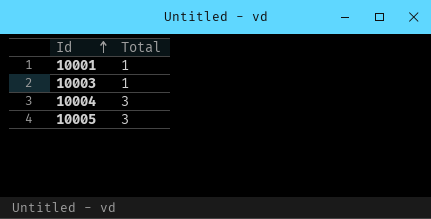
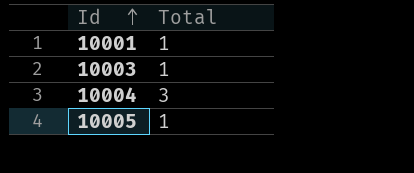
10005 | Total: 3 -> 1

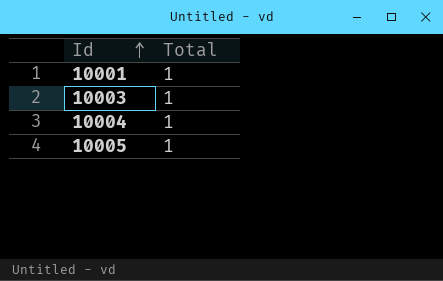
10004 | Total: 3 -> 1

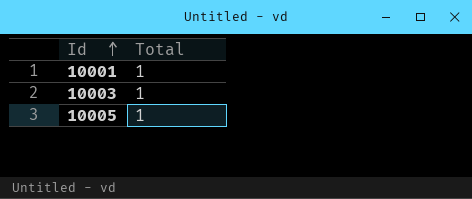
row 10004: 1 -> none

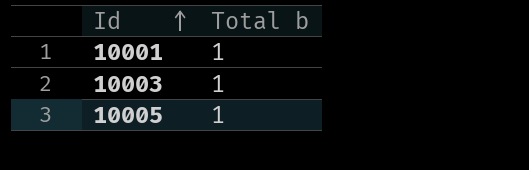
column name: Total -> Total b

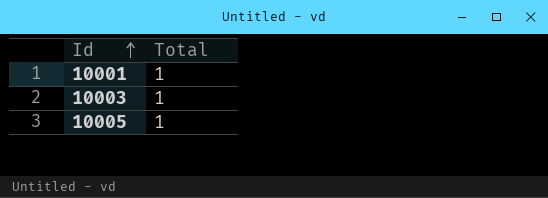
column name: Total b -> Total

